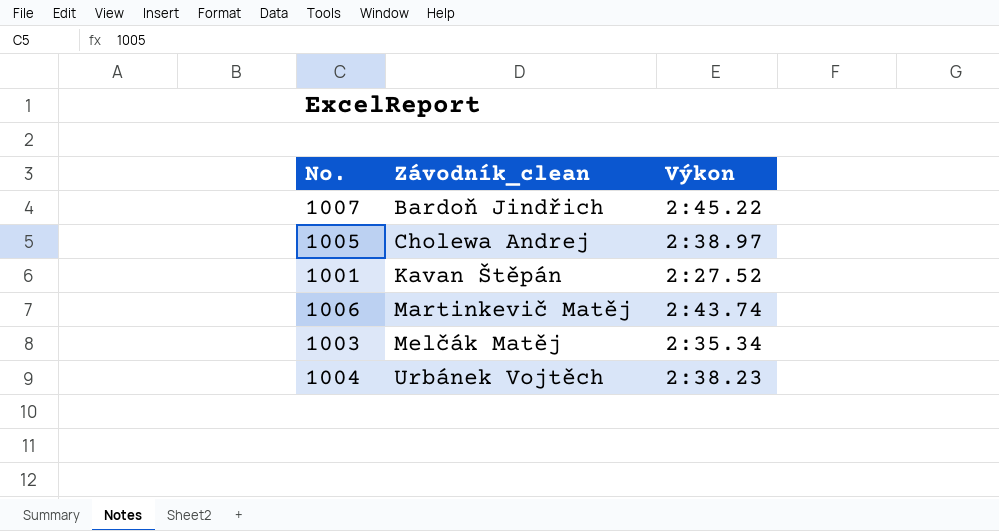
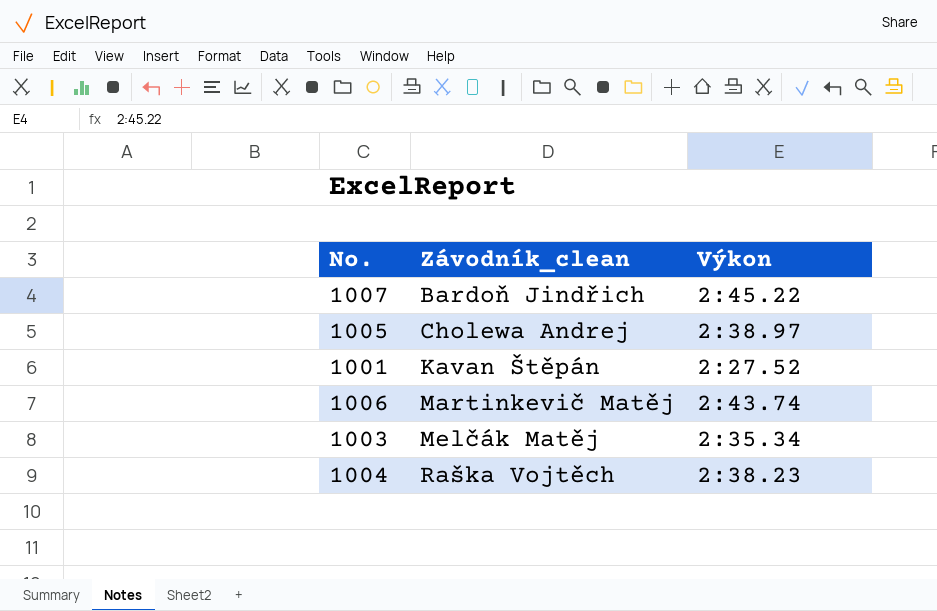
1004 | Závodník_clean: Urbánek Vojtěch -> Raška Vojtěch

